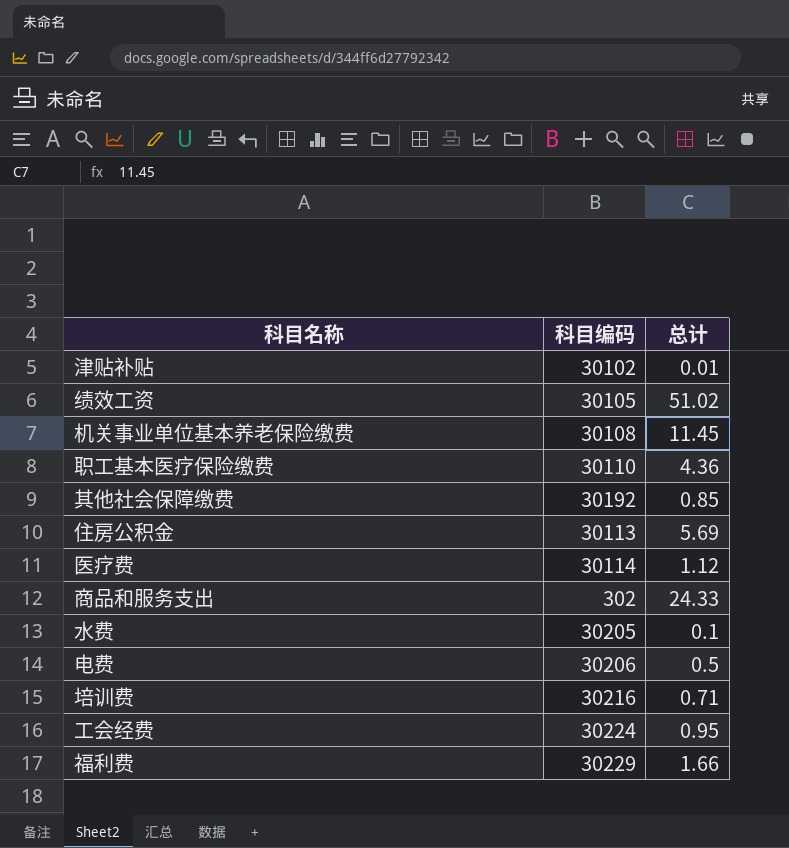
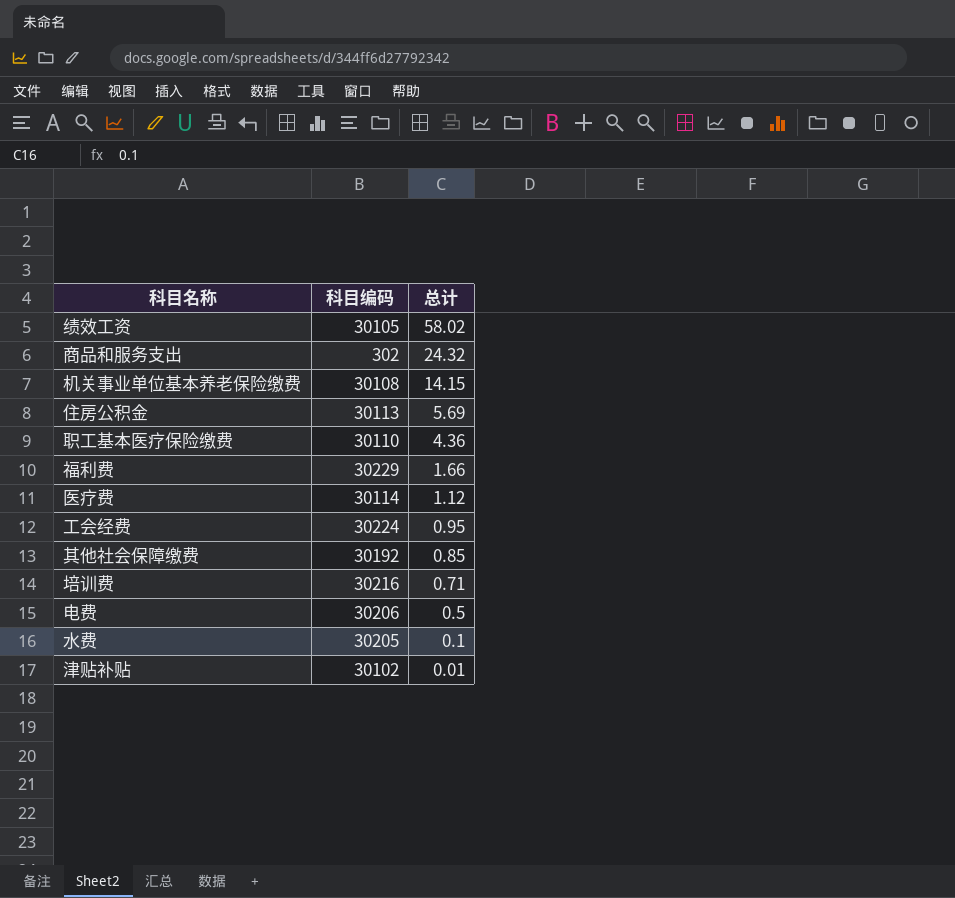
row order: none -> 总计 descending
绩效工资 | 总计: 51.02 -> 58.02
商品和服务支出 | 总计: 24.33 -> 24.32
机关事业单位基本养老保险缴费 | 总计: 11.45 -> 14.15

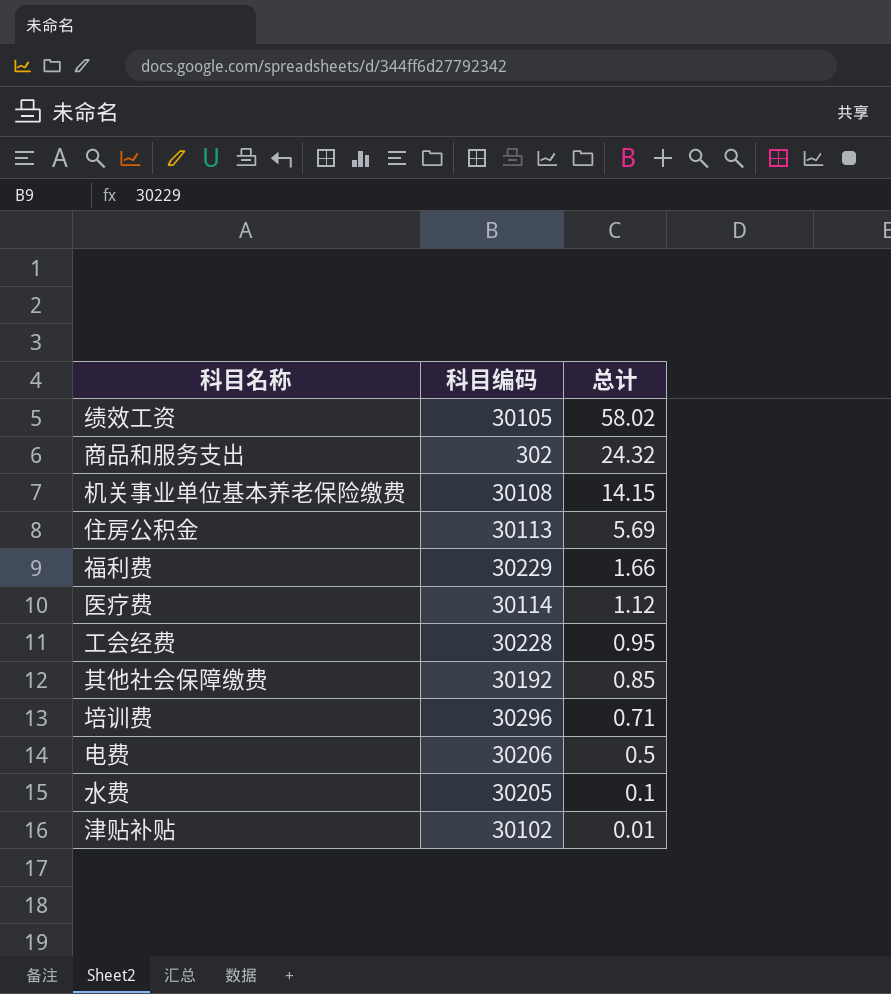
row 职工基本医疗保险缴费: 30110 | 4.36 -> none
工会经费 | 科目编码: 30224 -> 30228
培训费 | 科目编码: 30216 -> 30296

